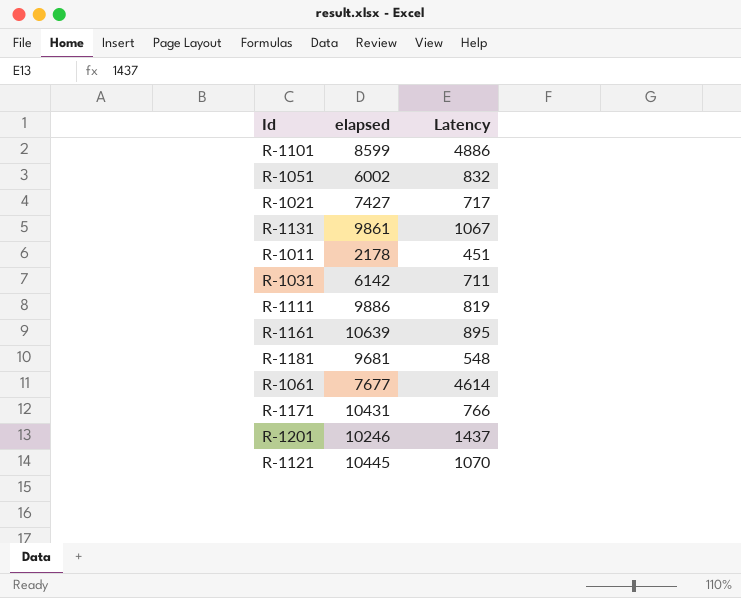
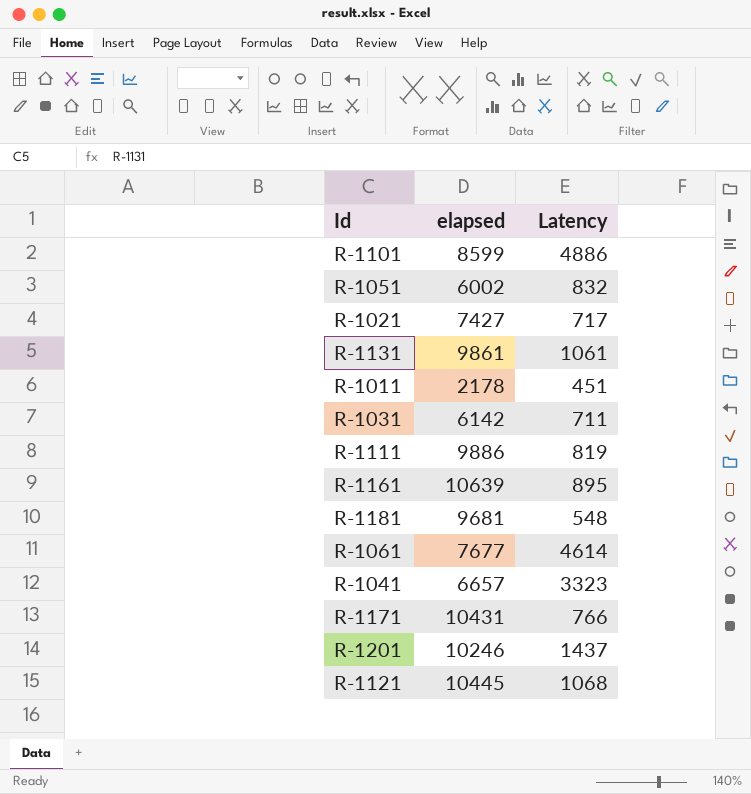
R-1131 | Latency: 1067 -> 1061
row R-1041: none -> 6657 | 3323
R-1121 | Latency: 1070 -> 1068

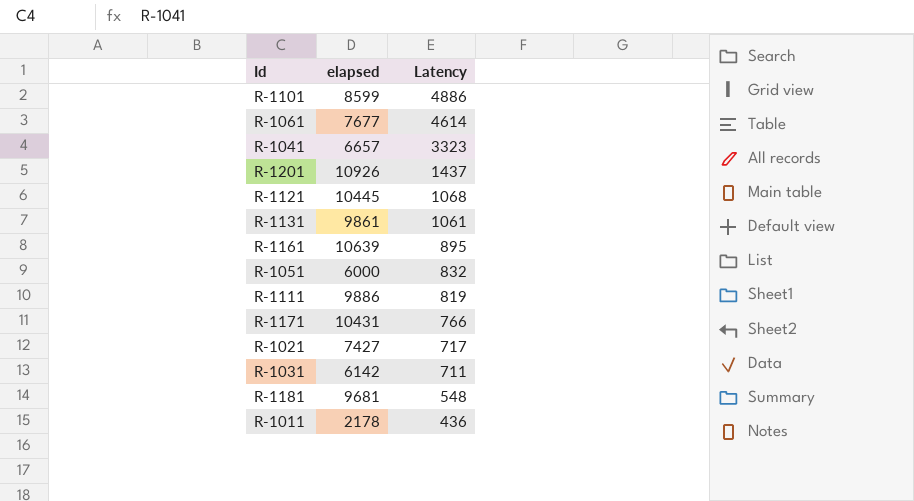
row order: none -> Latency descending
R-1201 | elapsed: 10246 -> 10926
R-1051 | elapsed: 6002 -> 6000
R-1011 | Latency: 451 -> 436

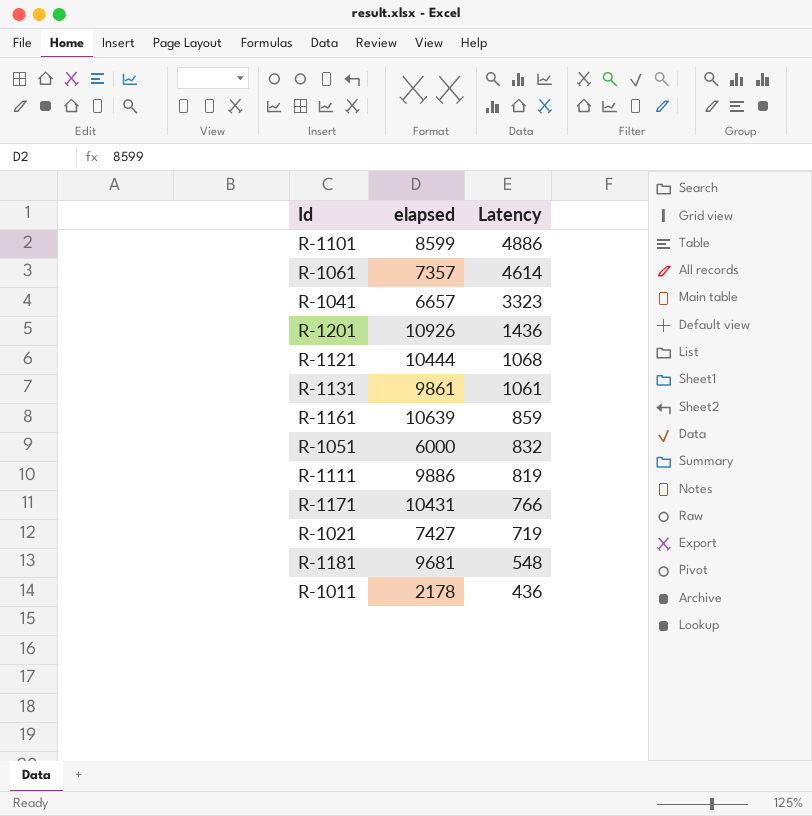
row R-1031: 6142 | 711 -> none
R-1061 | elapsed: 7677 -> 7357
R-1201 | Latency: 1437 -> 1436
R-1121 | elapsed: 10445 -> 10444
R-1161 | Latency: 895 -> 859
R-1021 | Latency: 717 -> 719

